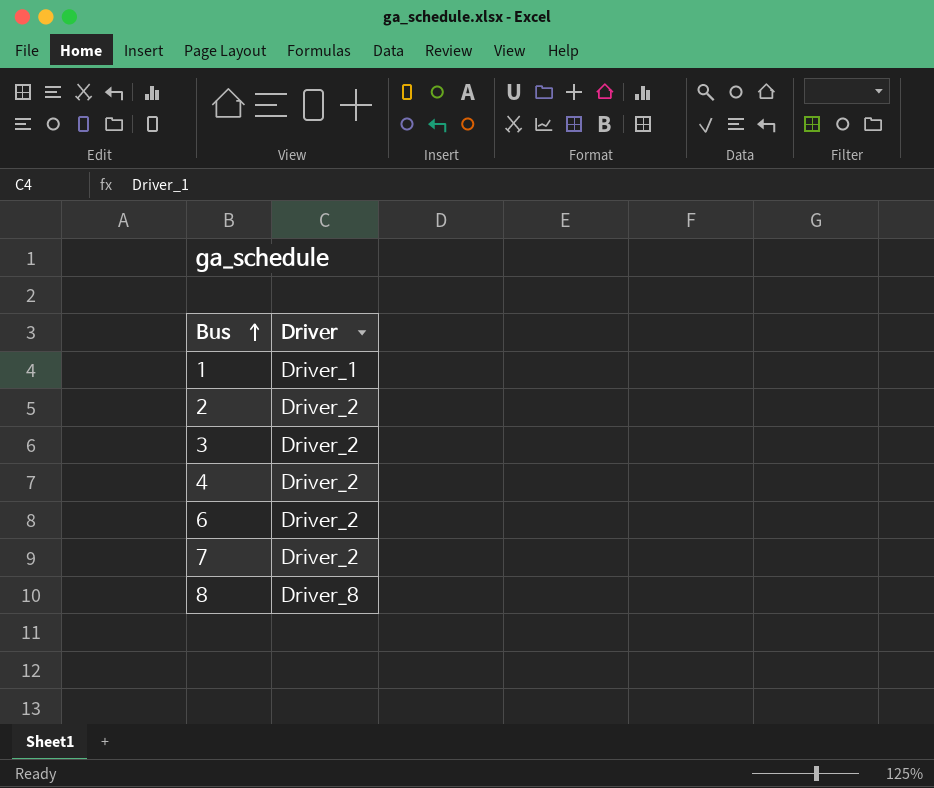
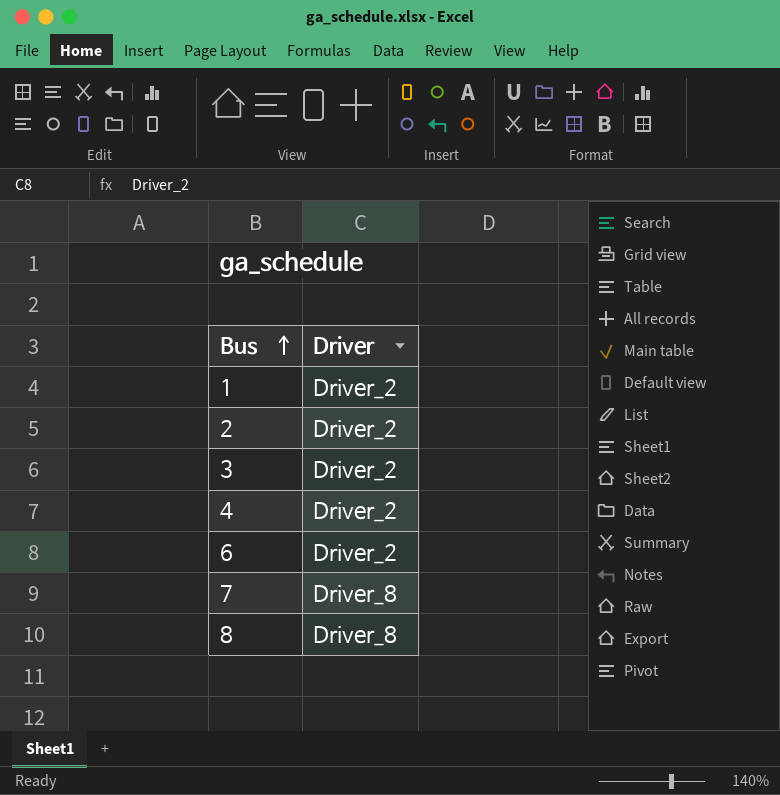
1 | Driver: Driver_1 -> Driver_2
7 | Driver: Driver_2 -> Driver_8

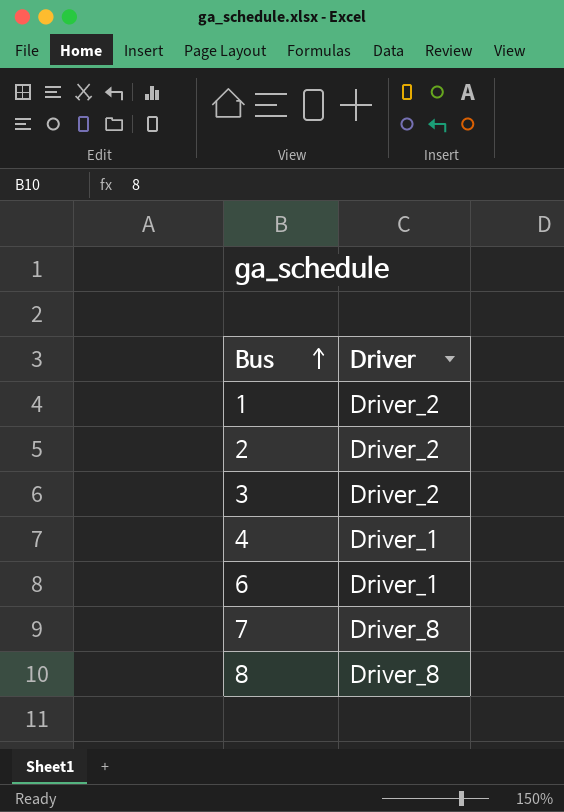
4 | Driver: Driver_2 -> Driver_1
6 | Driver: Driver_2 -> Driver_1

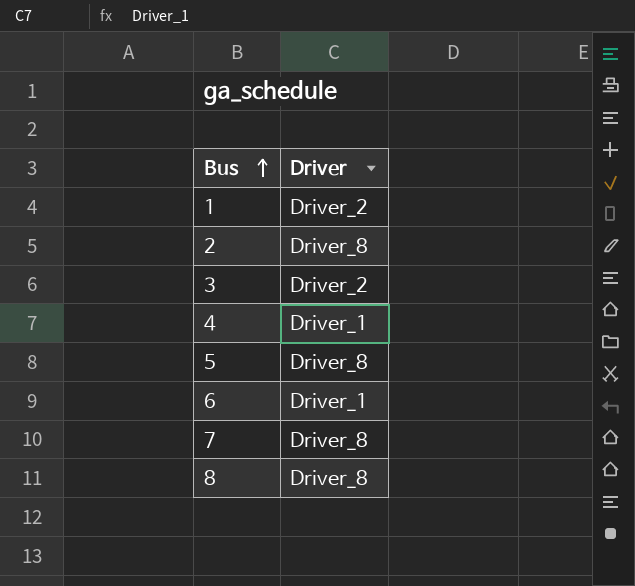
2 | Driver: Driver_2 -> Driver_8
row 5: none -> Driver_8

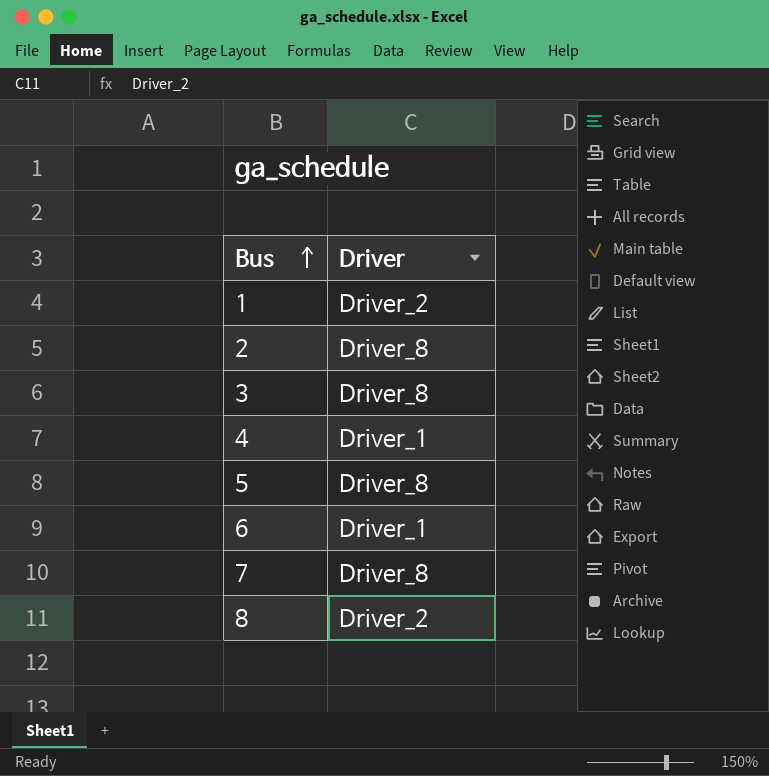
3 | Driver: Driver_2 -> Driver_8
8 | Driver: Driver_8 -> Driver_2

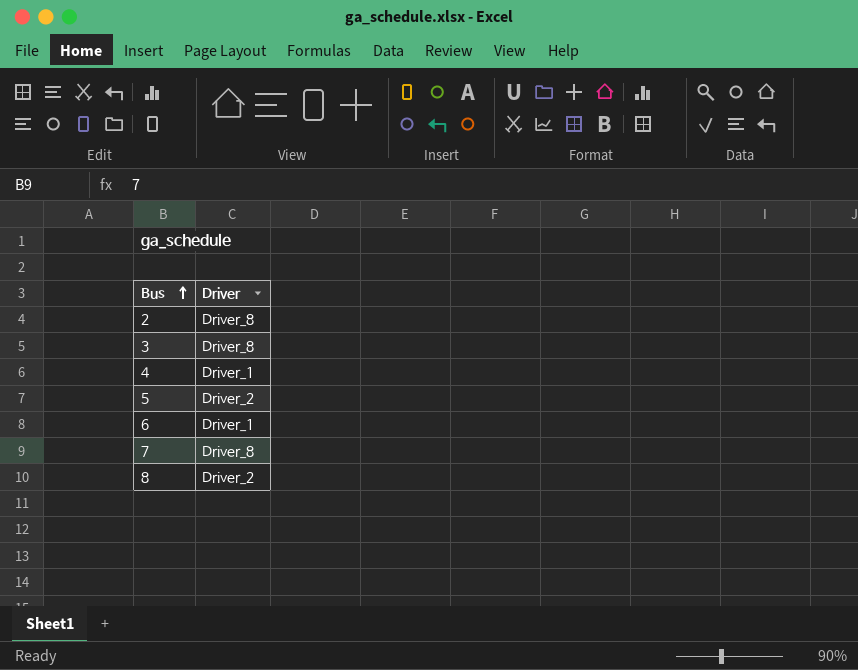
row 1: Driver_2 -> none
5 | Driver: Driver_8 -> Driver_2

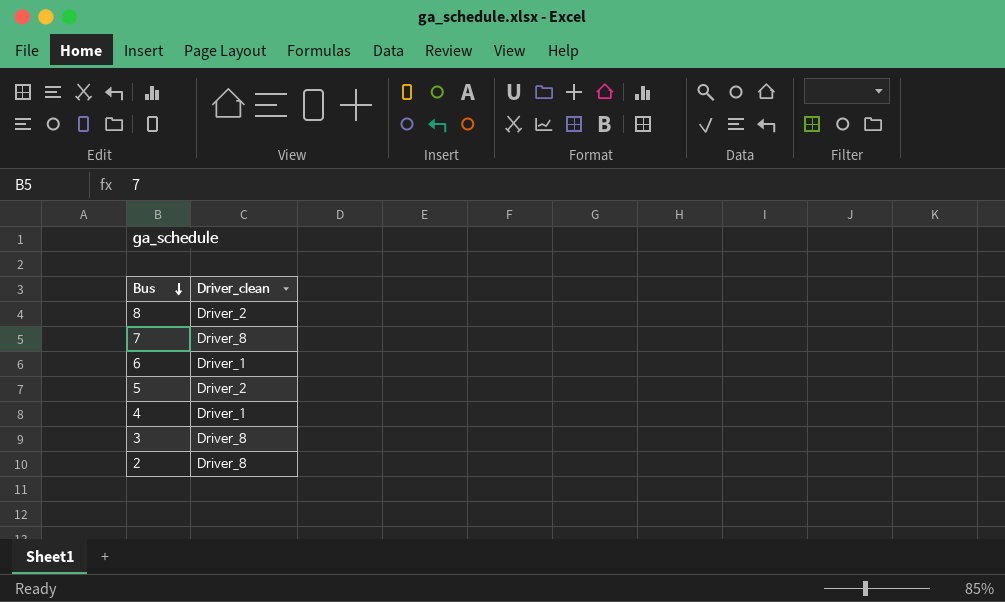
row order: Bus ascending -> Bus descending
column name: Driver -> Driver_clean

